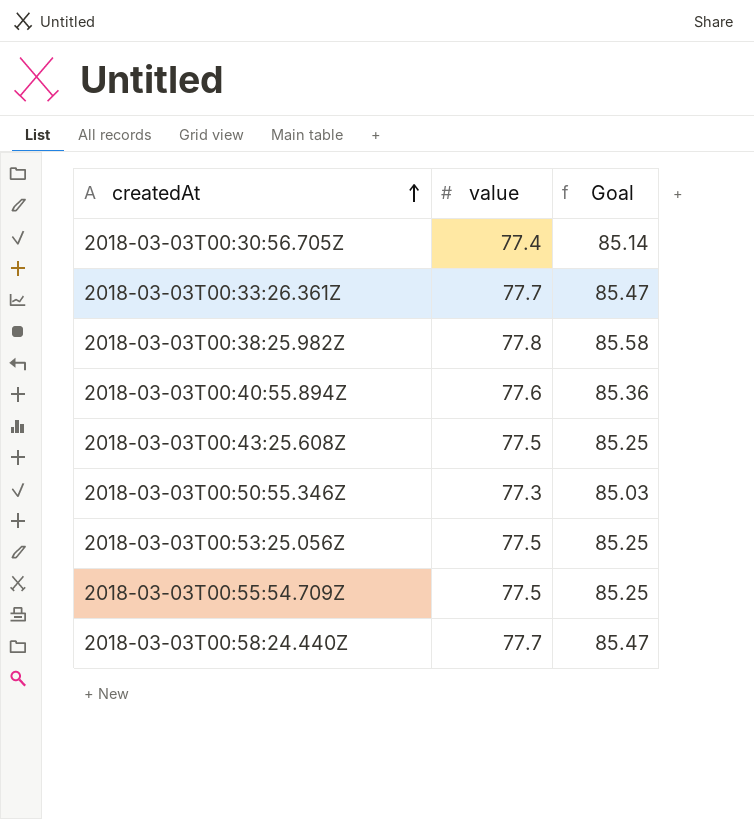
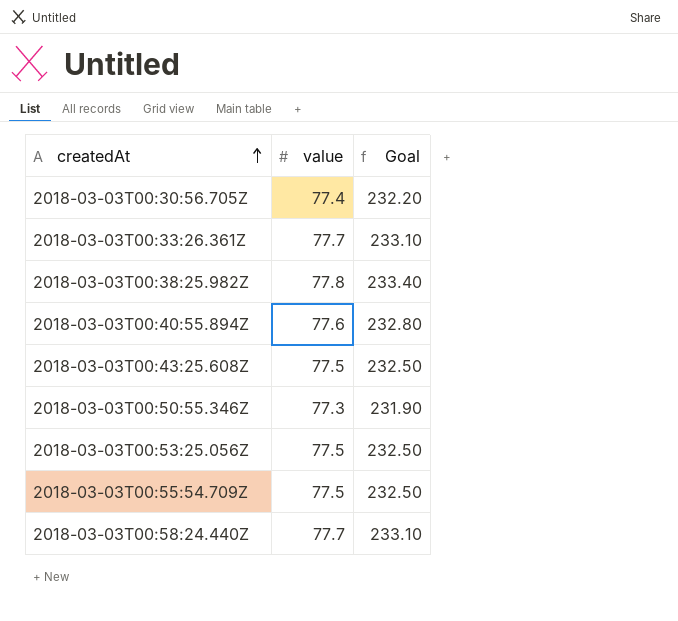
column Goal | formula: [value] * 1.1 -> [value] * 3

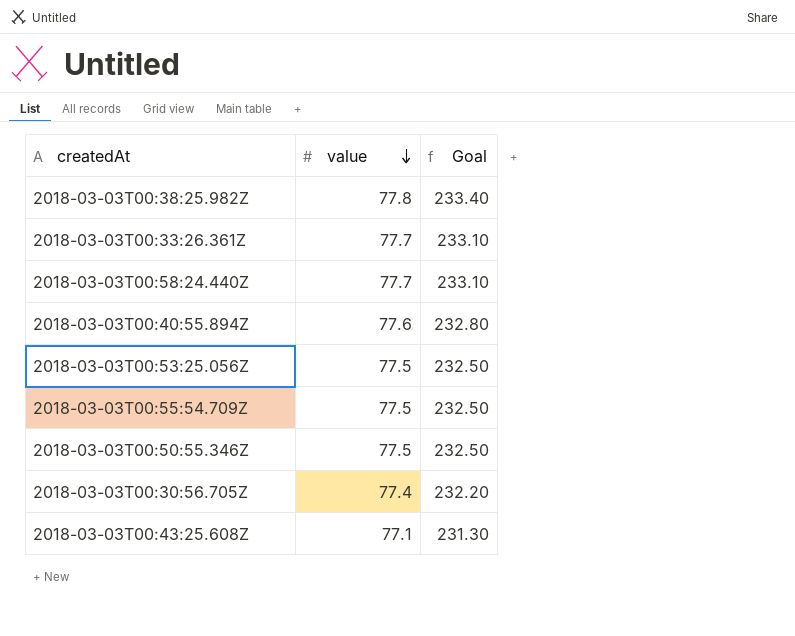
row order: createdAt ascending -> value descending
2018-03-03T00:50:55.346Z | value: 77.3 -> 77.5
2018-03-03T00:50:55.346Z | Goal: 231.90 -> 232.50
2018-03-03T00:43:25.608Z | value: 77.5 -> 77.1
2018-03-03T00:43:25.608Z | Goal: 232.50 -> 231.30

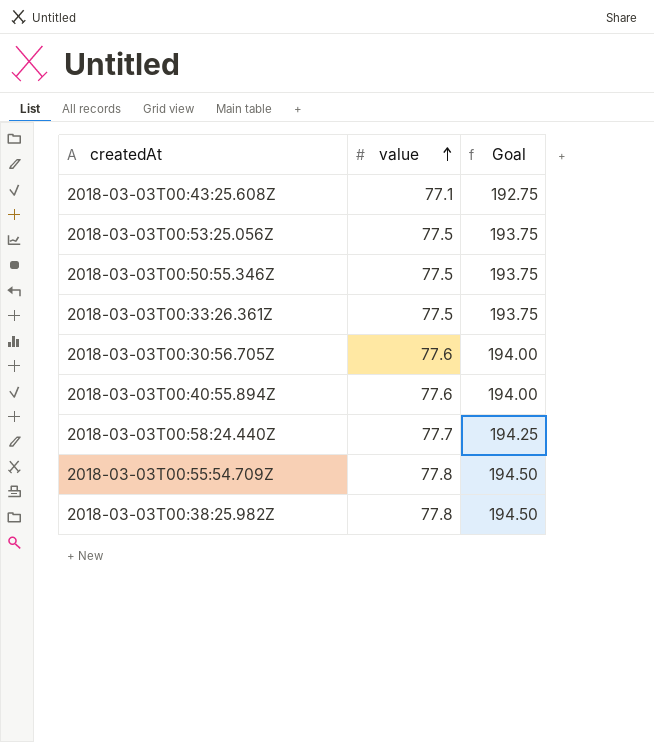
row order: value descending -> value ascending
column Goal | formula: [value] * 3 -> [value] * 2.5
2018-03-03T00:33:26.361Z | value: 77.7 -> 77.5
2018-03-03T00:30:56.705Z | value: 77.4 -> 77.6
2018-03-03T00:55:54.709Z | value: 77.5 -> 77.8

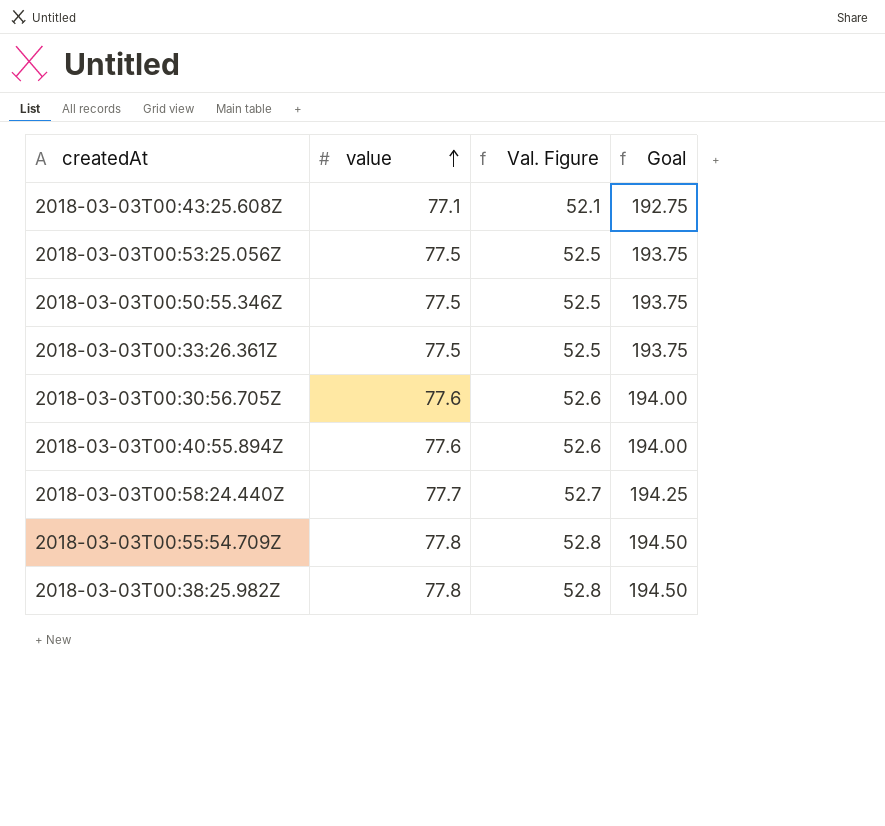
column Val. Figure | formula: none -> [value] - 25

